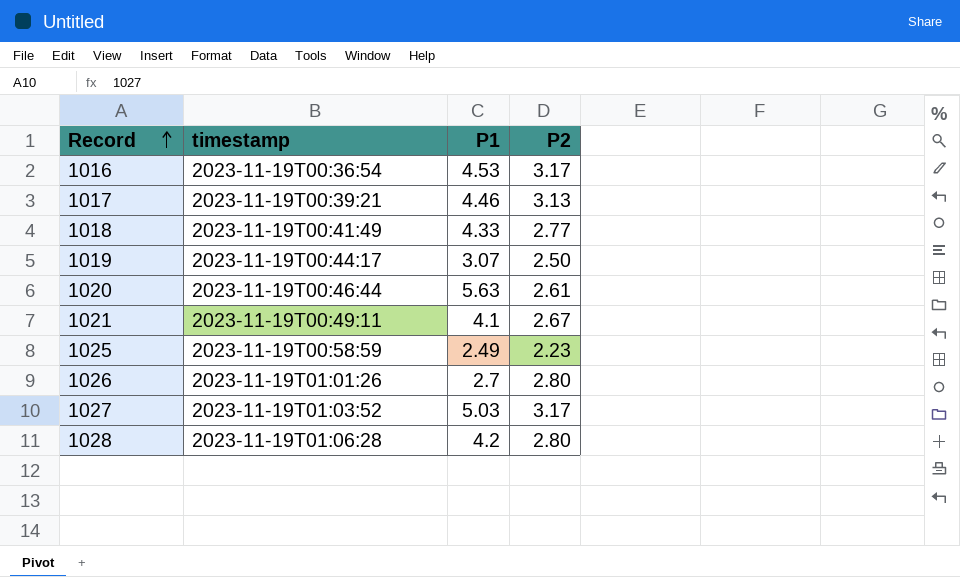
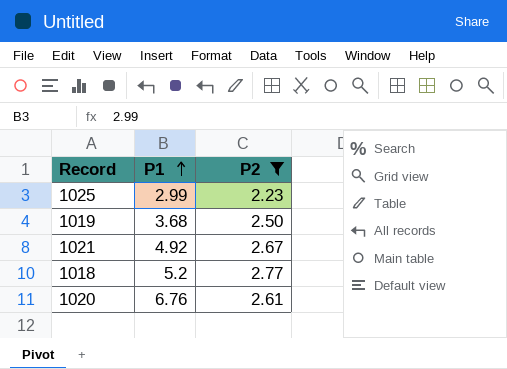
filter: none -> P2 <= 2.77
row order: Record ascending -> P1 ascending
column timestamp | position: 2 -> none
1025 | P1: 2.49 -> 2.99
1019 | P1: 3.07 -> 3.68
1021 | P1: 4.1 -> 4.92
1018 | P1: 4.33 -> 5.2
1020 | P1: 5.63 -> 6.76

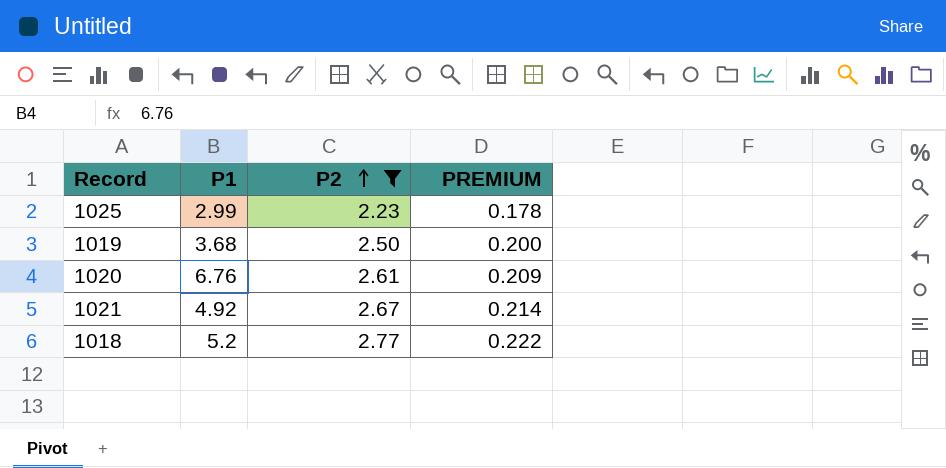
row order: P1 ascending -> P2 ascending
column PREMIUM | formula: none -> [P2] * 0.08

